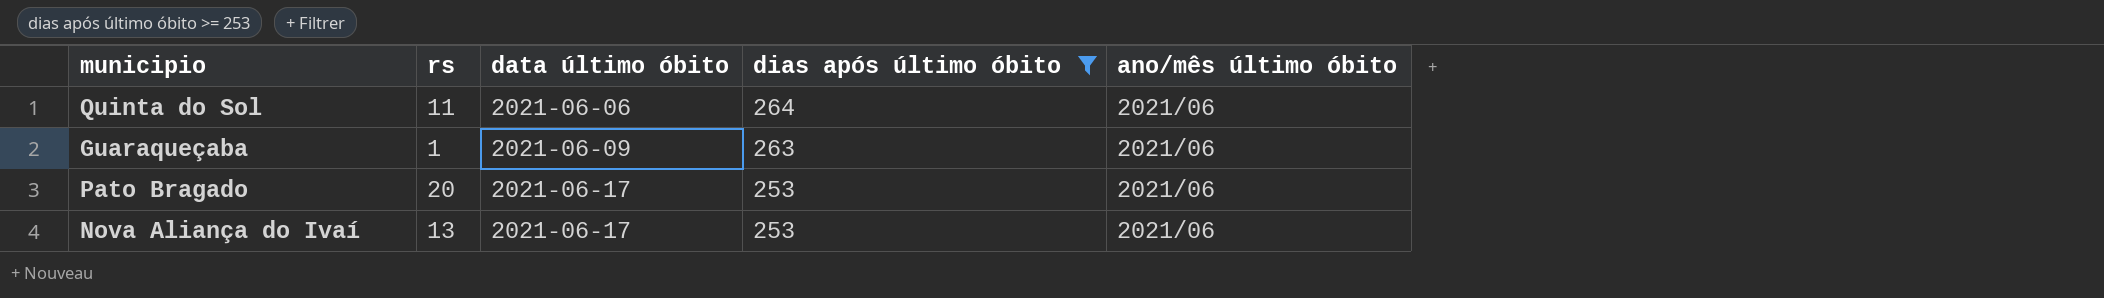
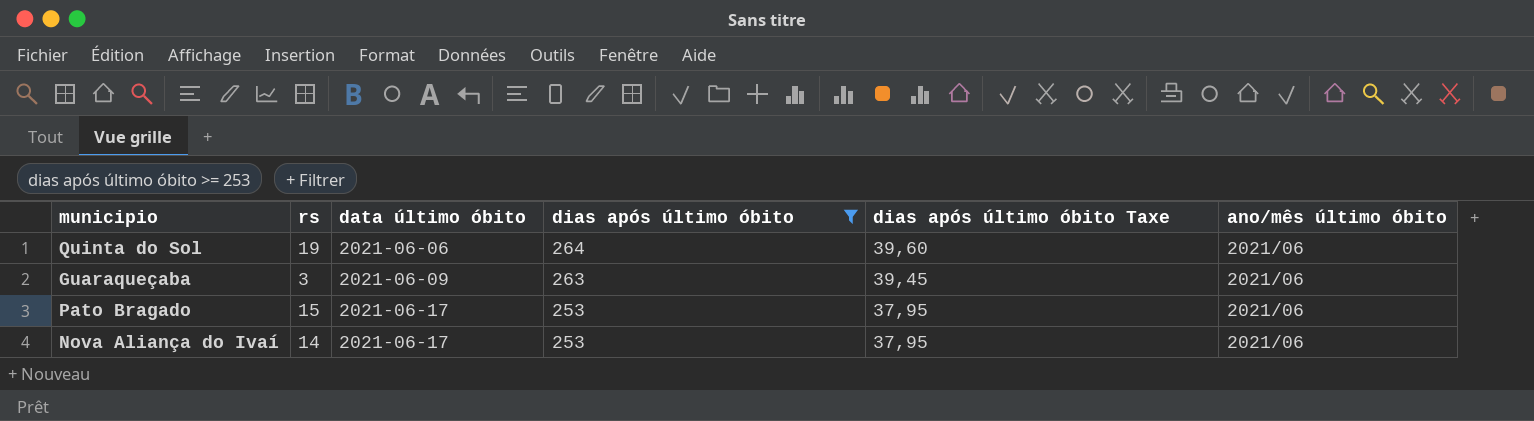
column dias após último óbito Taxe | formula: none -> [dias após último óbito] * 0,15
Quinta do Sol | rs: 11 -> 19
Guaraqueçaba | rs: 1 -> 3
Pato Bragado | rs: 20 -> 15
Nova Aliança do Ivaí | rs: 13 -> 14

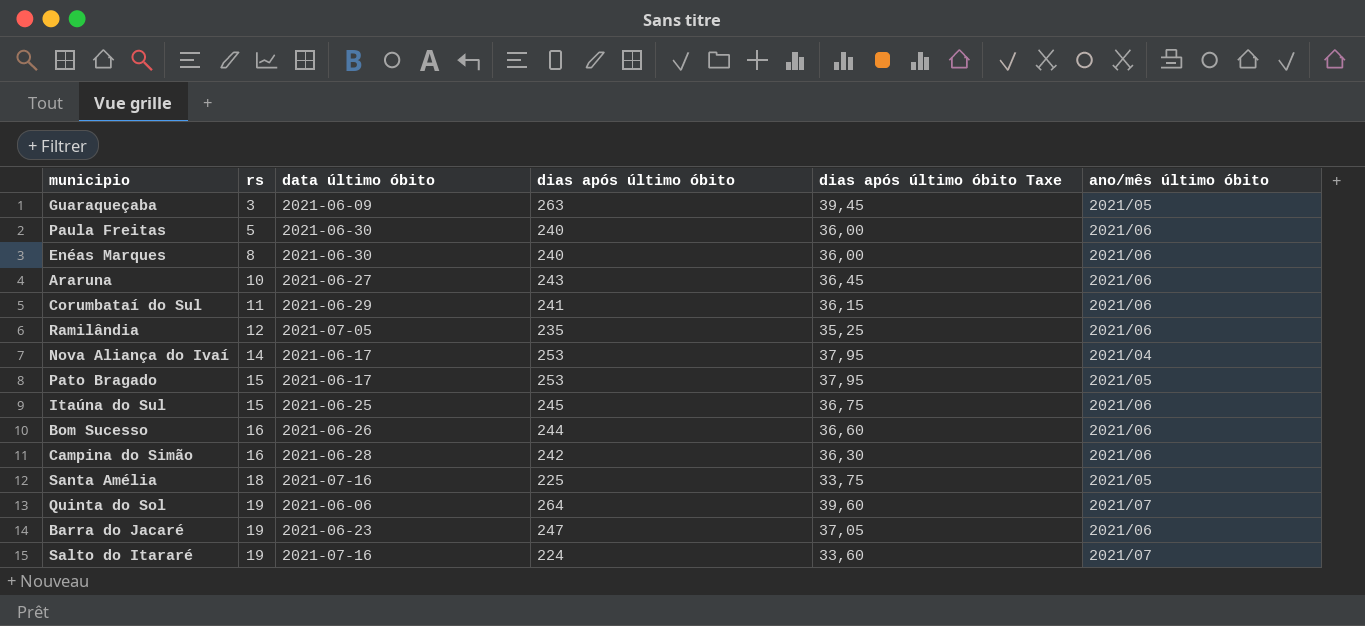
filter: dias após último óbito >= 253 -> none
row order: data último óbito ascending -> rs ascending
Guaraqueçaba | ano/mês último óbito: 2021/06 -> 2021/05
Nova Aliança do Ivaí | ano/mês último óbito: 2021/06 -> 2021/04
Pato Bragado | ano/mês último óbito: 2021/06 -> 2021/05
Quinta do Sol | ano/mês último óbito: 2021/06 -> 2021/07

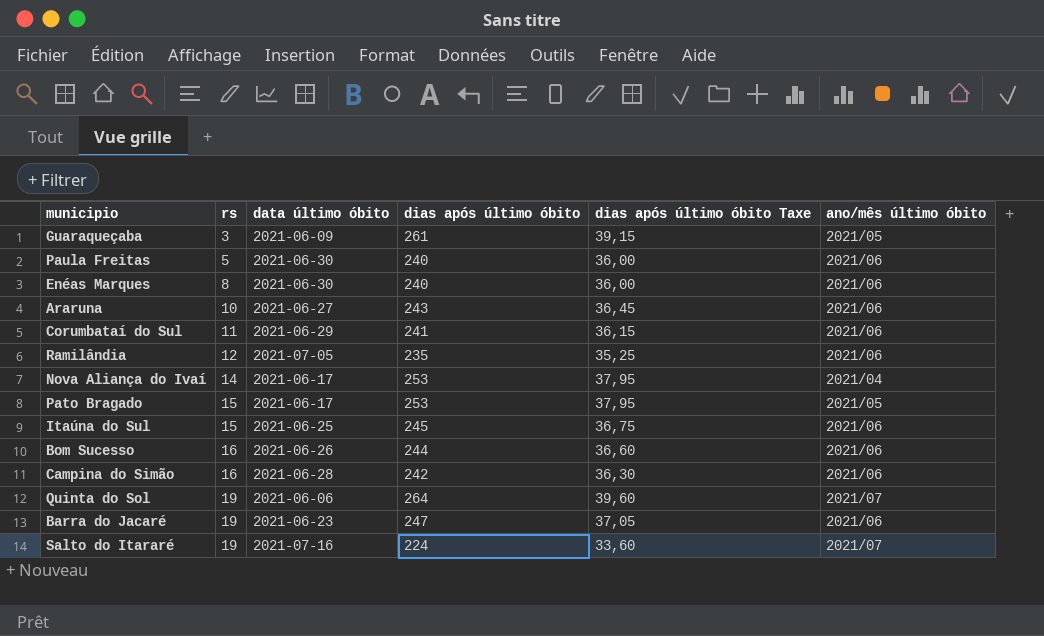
row Santa Amélia: 18 | 2021-07-16 | 225 | 33,75 | 2021/05 -> none
Guaraqueçaba | dias após último óbito: 263 -> 261
Guaraqueçaba | dias após último óbito Taxe: 39,45 -> 39,15

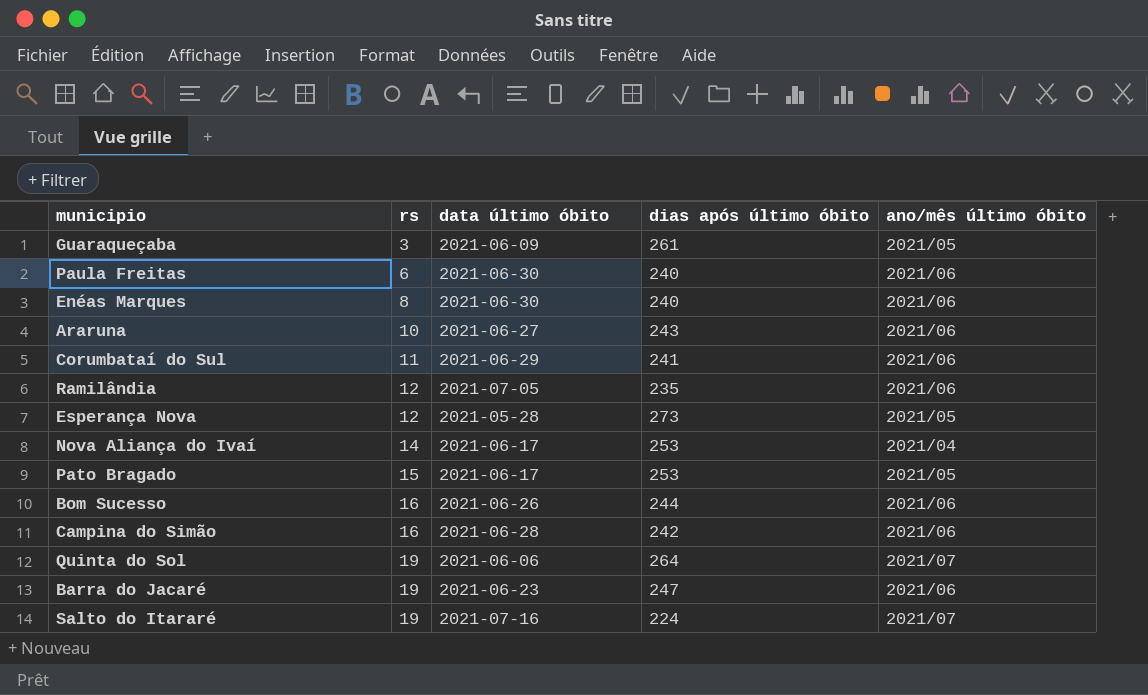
column dias após último óbito Taxe | formula: [dias após último óbito] * 0,15 -> none
row Itaúna do Sul: 15 | 2021-06-25 | 245 | 36,75 | 2021/06 -> none
Paula Freitas | rs: 5 -> 6
row Esperança Nova: none -> 12 | 2021-05-28 | 273 | 2021/05

